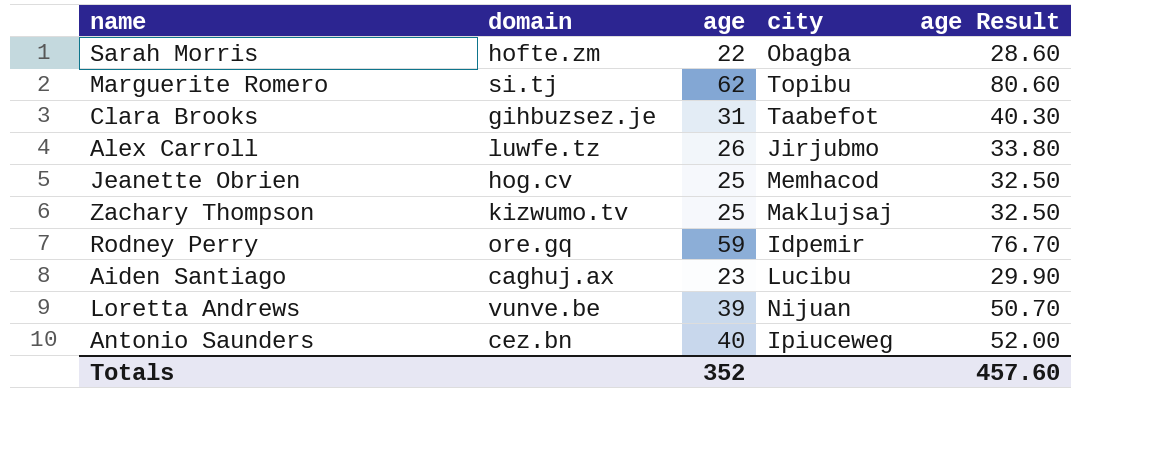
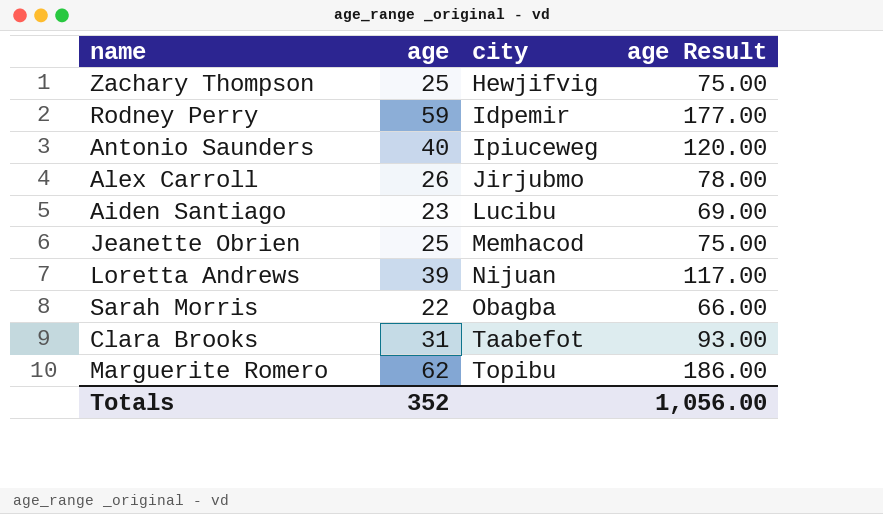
row order: none -> city ascending
column domain | position: 2 -> none
column age Result | formula: [age] * 1.3 -> [age] * 3
Zachary Thompson | city: Maklujsaj -> Hewjifvig
Totals | age Result: 457.60 -> 1,056.00

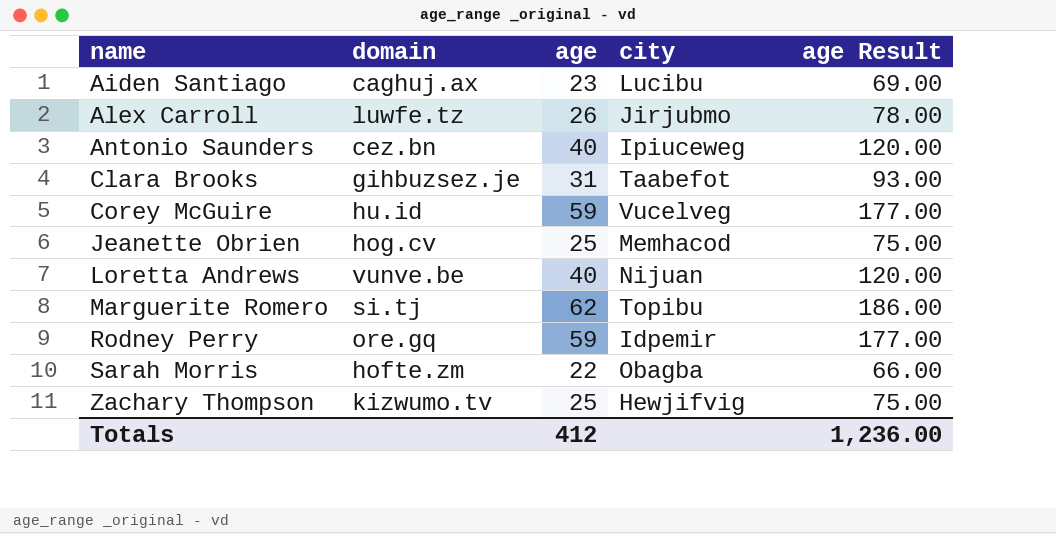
row order: city ascending -> name ascending
column domain | position: none -> 2
row Corey McGuire: none -> hu.id | 59 | Vucelveg | 177.00
Loretta Andrews | age: 39 -> 40
Loretta Andrews | age Result: 117.00 -> 120.00
Totals | age: 352 -> 412
Totals | age Result: 1,056.00 -> 1,236.00

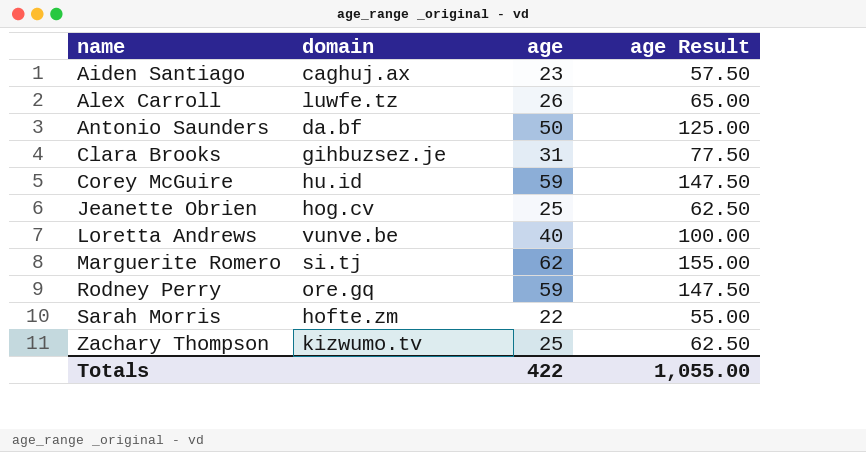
column city | position: 4 -> none
column age Result | formula: [age] * 3 -> [age] * 2.5
Antonio Saunders | domain: cez.bn -> da.bf
Antonio Saunders | age: 40 -> 50
Totals | age: 412 -> 422
Totals | age Result: 1,236.00 -> 1,055.00

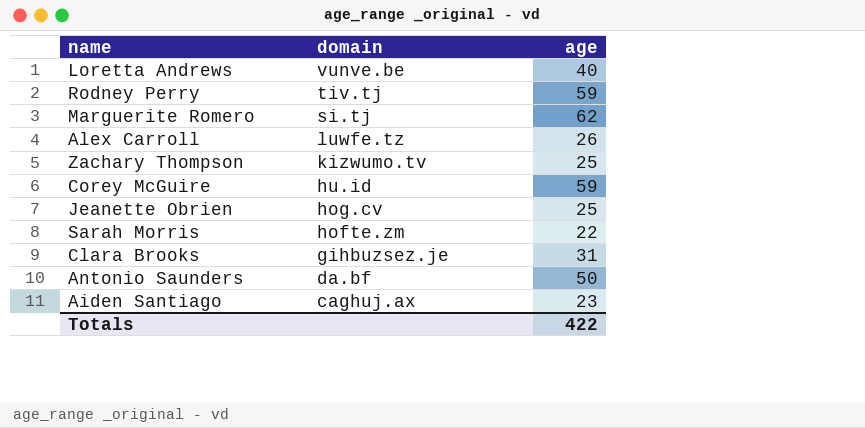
row order: name ascending -> domain descending
column age Result | formula: [age] * 2.5 -> none
Rodney Perry | domain: ore.gq -> tiv.tj

